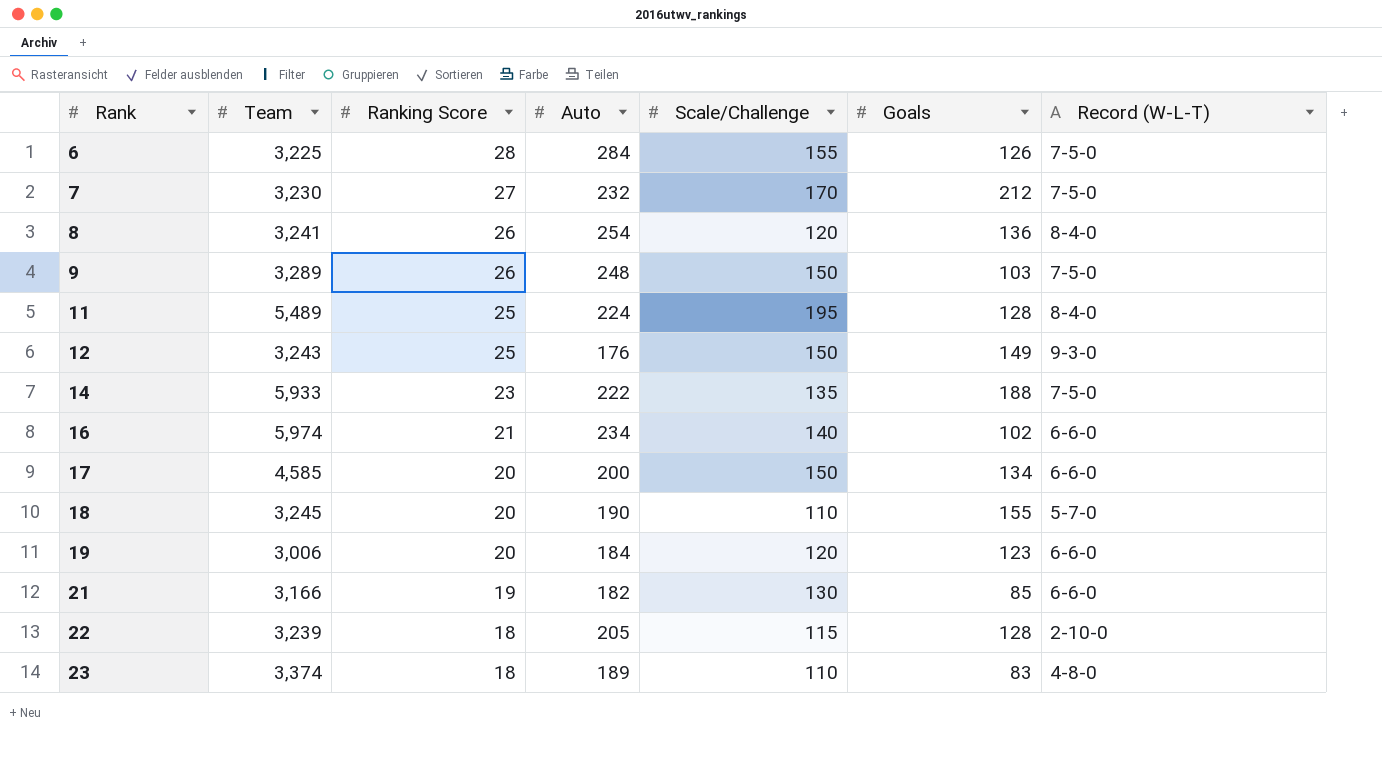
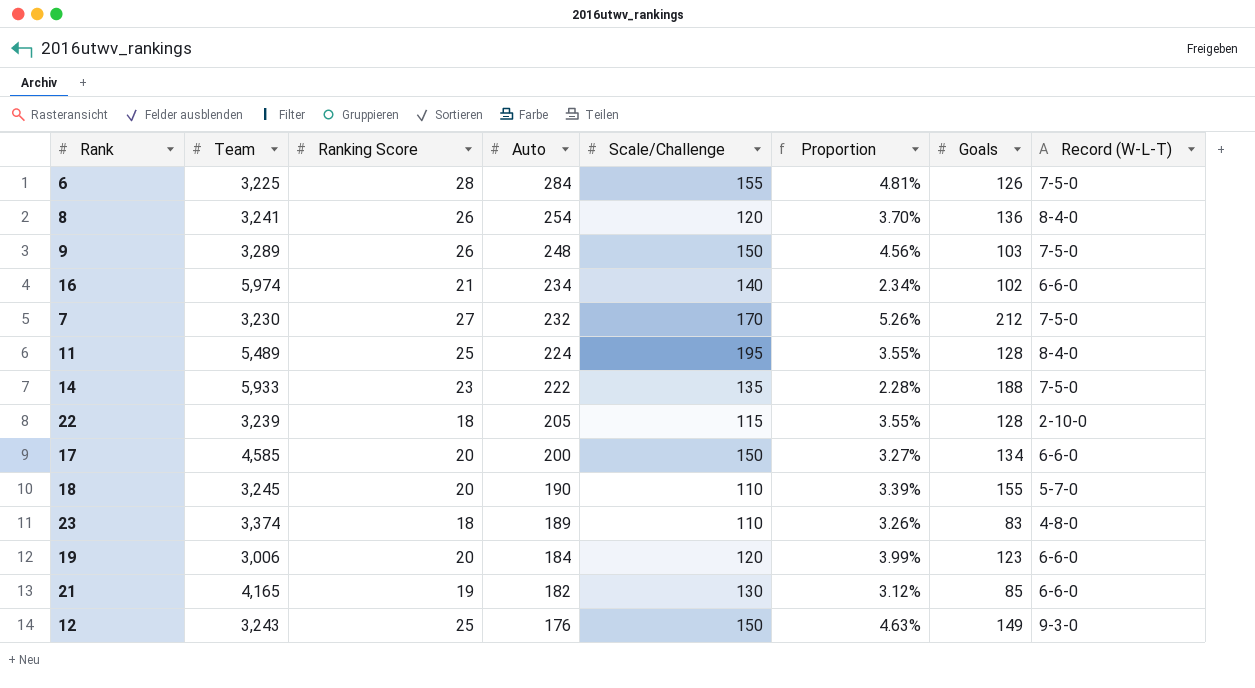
row order: Rank ascending -> Auto descending
column Proportion | formula: none -> [Scale/Challenge] / [Team]
21 | Team: 3,166 -> 4,165

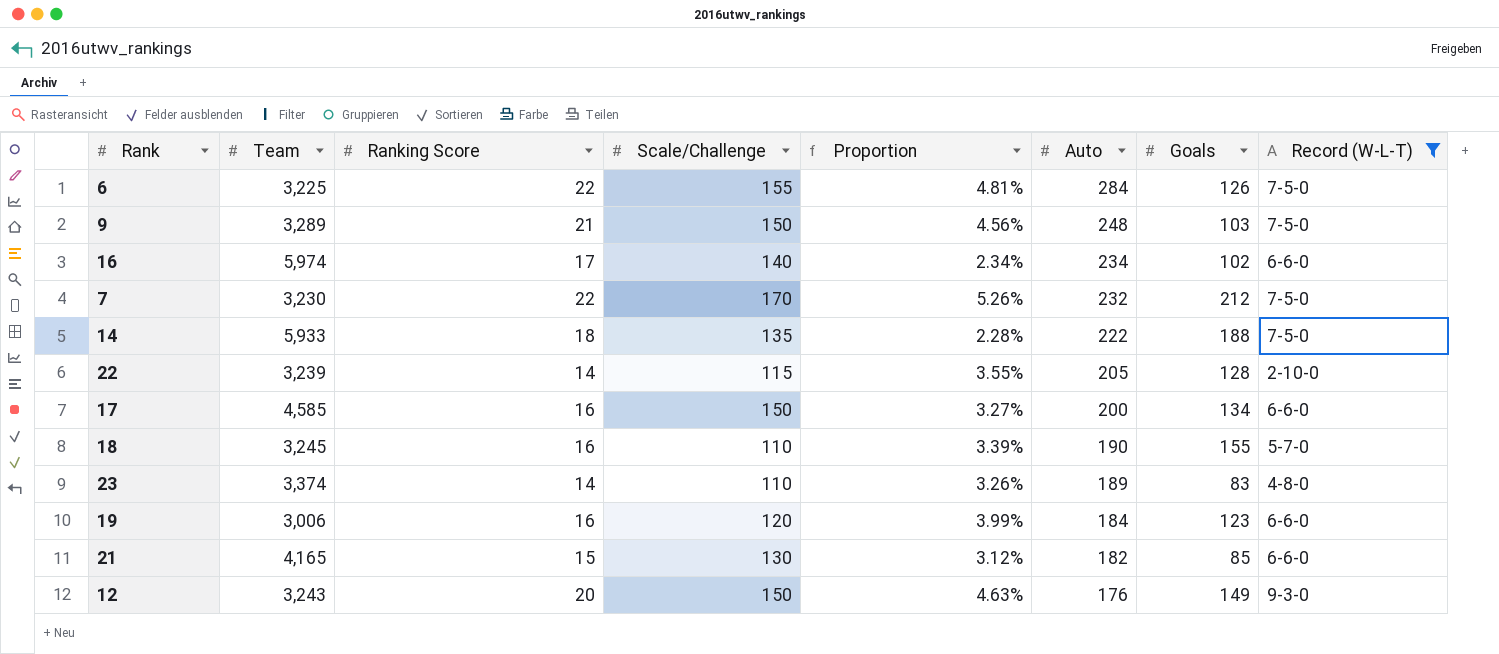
filter: none -> Record (W-L-T) != 8-4-0
column Auto | position: 4 -> 6
6 | Ranking Score: 28 -> 22
9 | Ranking Score: 26 -> 21
16 | Ranking Score: 21 -> 17
7 | Ranking Score: 27 -> 22
14 | Ranking Score: 23 -> 18
22 | Ranking Score: 18 -> 14
17 | Ranking Score: 20 -> 16
18 | Ranking Score: 20 -> 16
23 | Ranking Score: 18 -> 14
19 | Ranking Score: 20 -> 16
21 | Ranking Score: 19 -> 15
12 | Ranking Score: 25 -> 20

